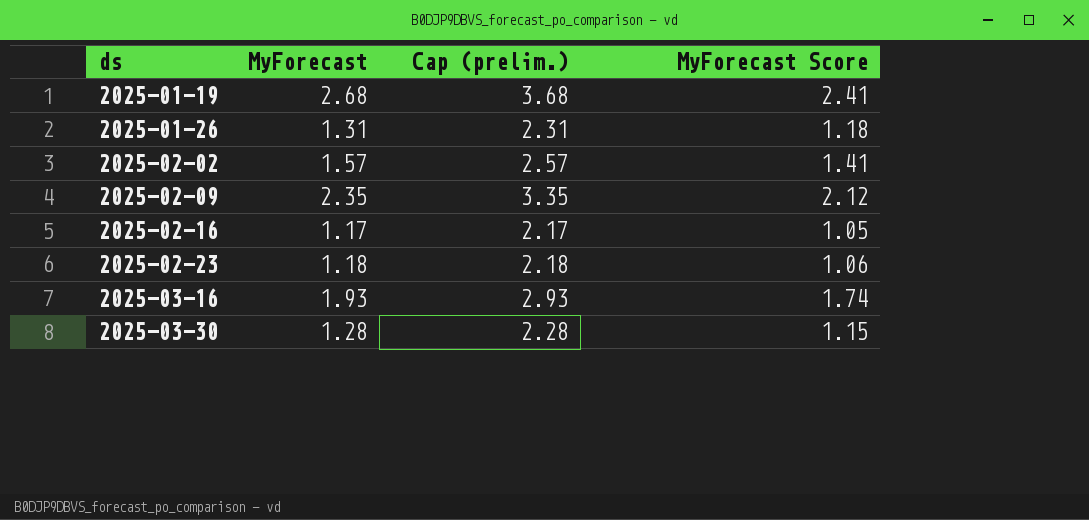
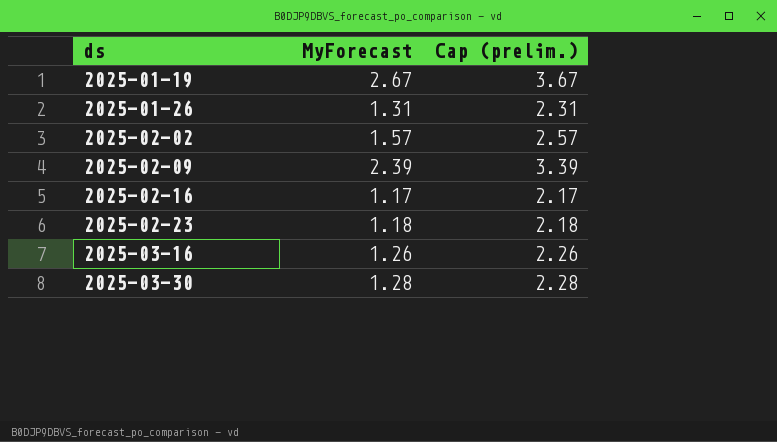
column MyForecast Score | formula: [MyForecast] * 0.9 -> none
2025-01-19 | MyForecast: 2.68 -> 2.67
2025-01-19 | Cap (prelim.): 3.68 -> 3.67
2025-02-09 | MyForecast: 2.35 -> 2.39
2025-02-09 | Cap (prelim.): 3.35 -> 3.39
2025-03-16 | MyForecast: 1.93 -> 1.26
2025-03-16 | Cap (prelim.): 2.93 -> 2.26

